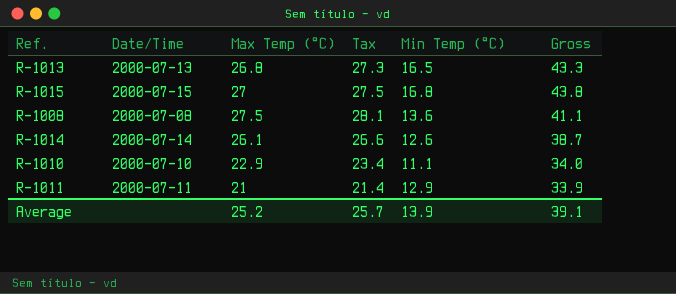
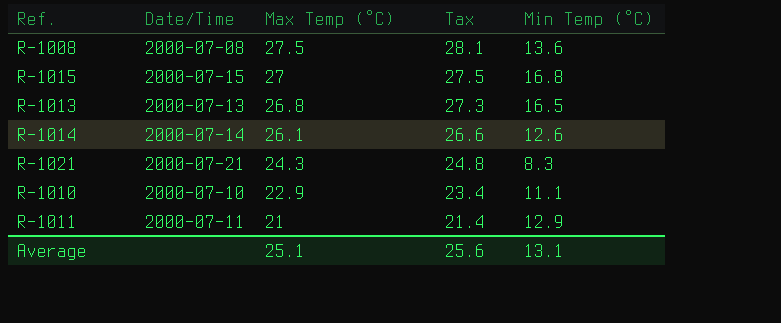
row order: none -> Max Temp (°C) descending
column Gross | formula: [Max Temp (°C)] + [Min Temp (°C)] -> none
row R-1021: none -> 2000-07-21 | 24.3 | 24.8 | 8.3
Average | Max Temp (°C): 25.2 -> 25.1
Average | Tax: 25.7 -> 25.6
Average | Min Temp (°C): 13.9 -> 13.1

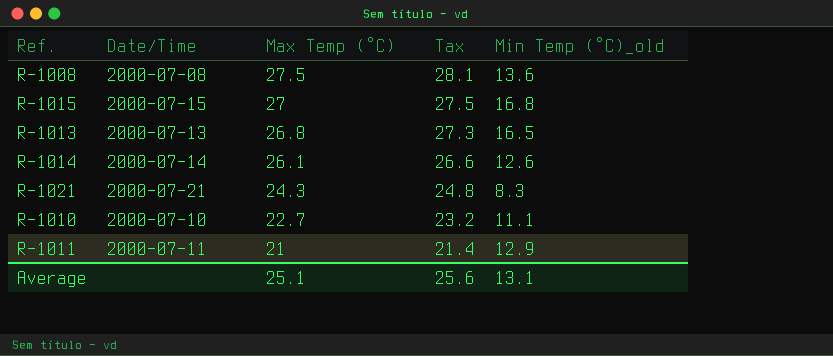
column name: Min Temp (°C) -> Min Temp (°C)_old
R-1010 | Max Temp (°C): 22.9 -> 22.7
R-1010 | Tax: 23.4 -> 23.2

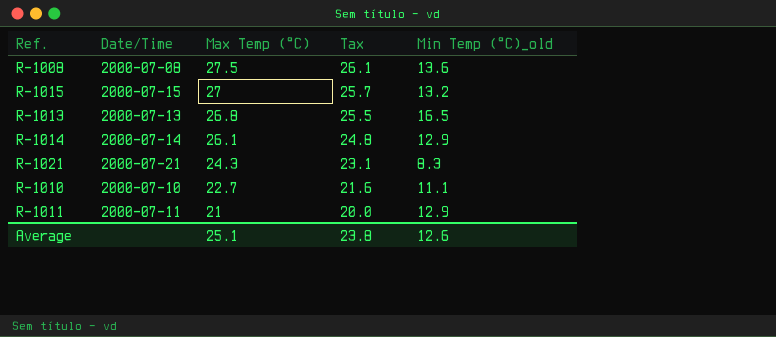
column Tax | formula: [Max Temp (°C)] * 1.02 -> [Max Temp (°C)] * 0.95
R-1015 | Min Temp (°C)_old: 16.8 -> 13.2
R-1014 | Min Temp (°C)_old: 12.6 -> 12.9
Average | Tax: 25.6 -> 23.8
Average | Min Temp (°C)_old: 13.1 -> 12.6

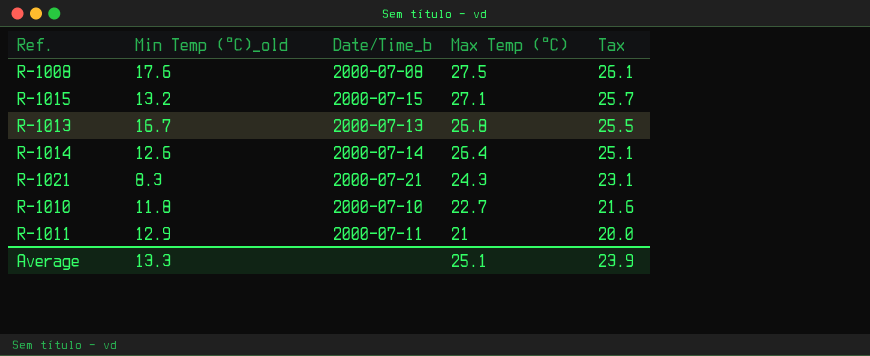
column Min Temp (°C)_old | position: 5 -> 2
column name: Date/Time -> Date/Time_b
R-1008 | Min Temp (°C)_old: 13.6 -> 17.6
R-1015 | Max Temp (°C): 27 -> 27.1
R-1013 | Min Temp (°C)_old: 16.5 -> 16.7
R-1014 | Min Temp (°C)_old: 12.9 -> 12.6
R-1014 | Max Temp (°C): 26.1 -> 26.4
R-1014 | Tax: 24.8 -> 25.1
R-1010 | Min Temp (°C)_old: 11.1 -> 11.8
Average | Min Temp (°C)_old: 12.6 -> 13.3
Average | Tax: 23.8 -> 23.9

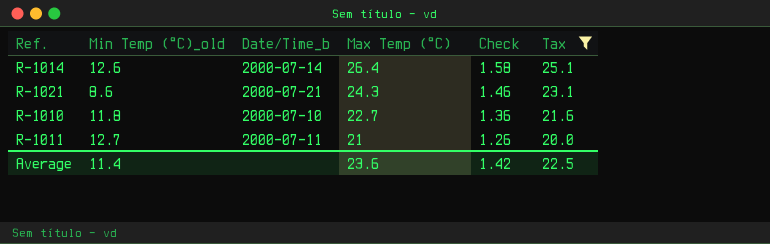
filter: none -> Tax <= 25.1
column Check | formula: none -> [Max Temp (°C)] * 0.06
R-1021 | Min Temp (°C)_old: 8.3 -> 8.6
R-1011 | Min Temp (°C)_old: 12.9 -> 12.7
Average | Min Temp (°C)_old: 13.3 -> 11.4
Average | Max Temp (°C): 25.1 -> 23.6
Average | Tax: 23.9 -> 22.5

